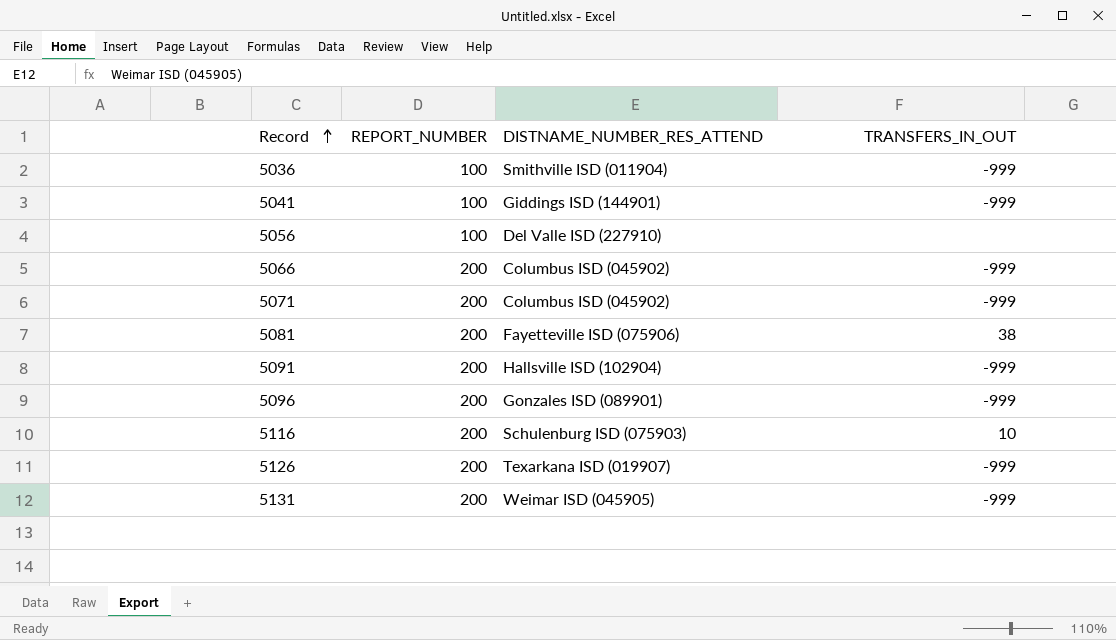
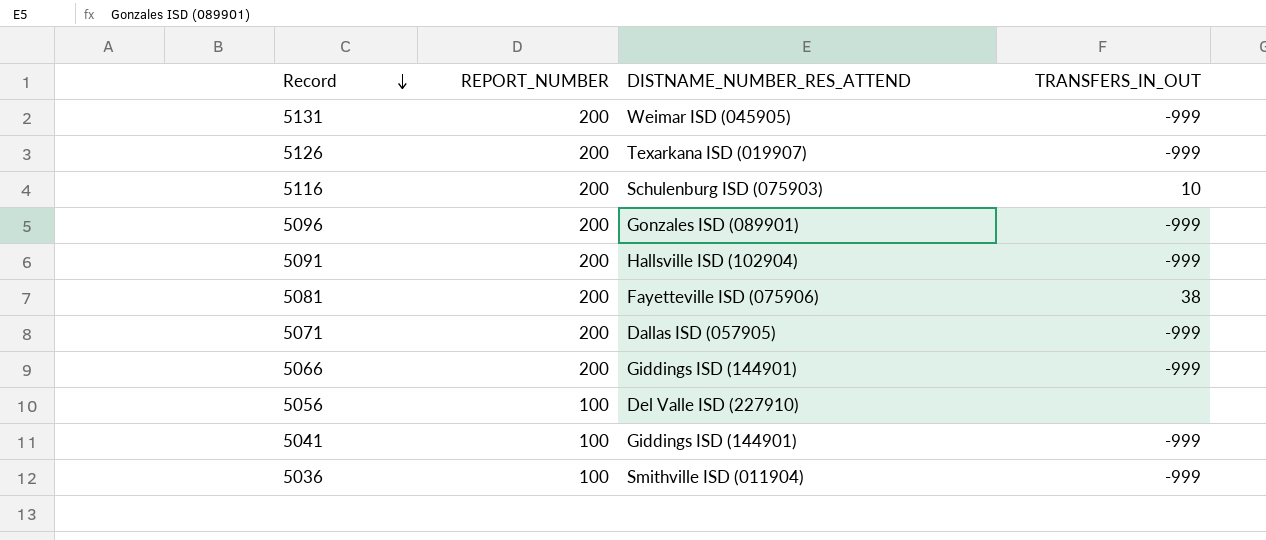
row order: Record ascending -> Record descending
5071 | DISTNAME_NUMBER_RES_ATTEND: Columbus ISD (045902) -> Dallas ISD (057905)
5066 | DISTNAME_NUMBER_RES_ATTEND: Columbus ISD (045902) -> Giddings ISD (144901)

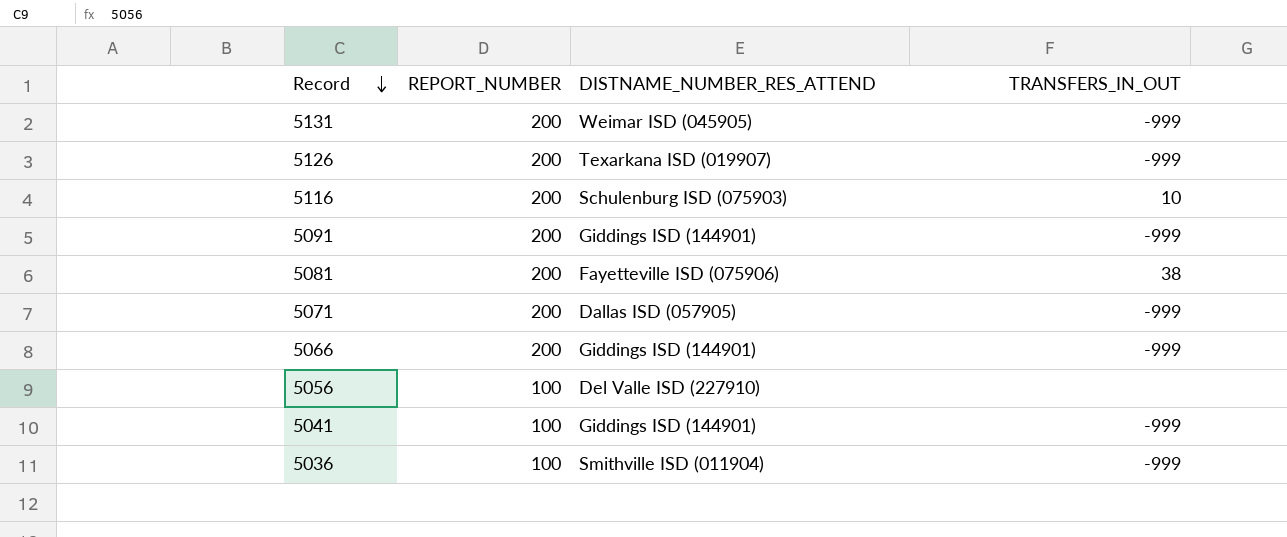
row 5096: 200 | Gonzales ISD (089901) | -999 -> none
5091 | DISTNAME_NUMBER_RES_ATTEND: Hallsville ISD (102904) -> Giddings ISD (144901)

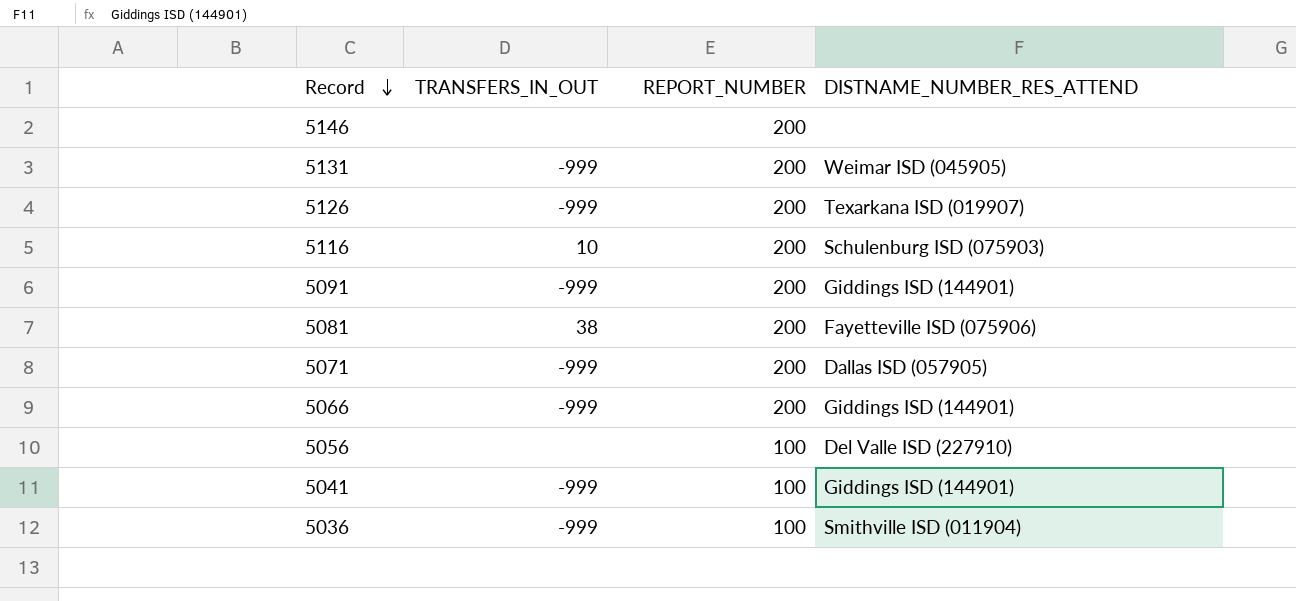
column TRANSFERS_IN_OUT | position: 4 -> 2
row 5146: none -> none | 200 | none

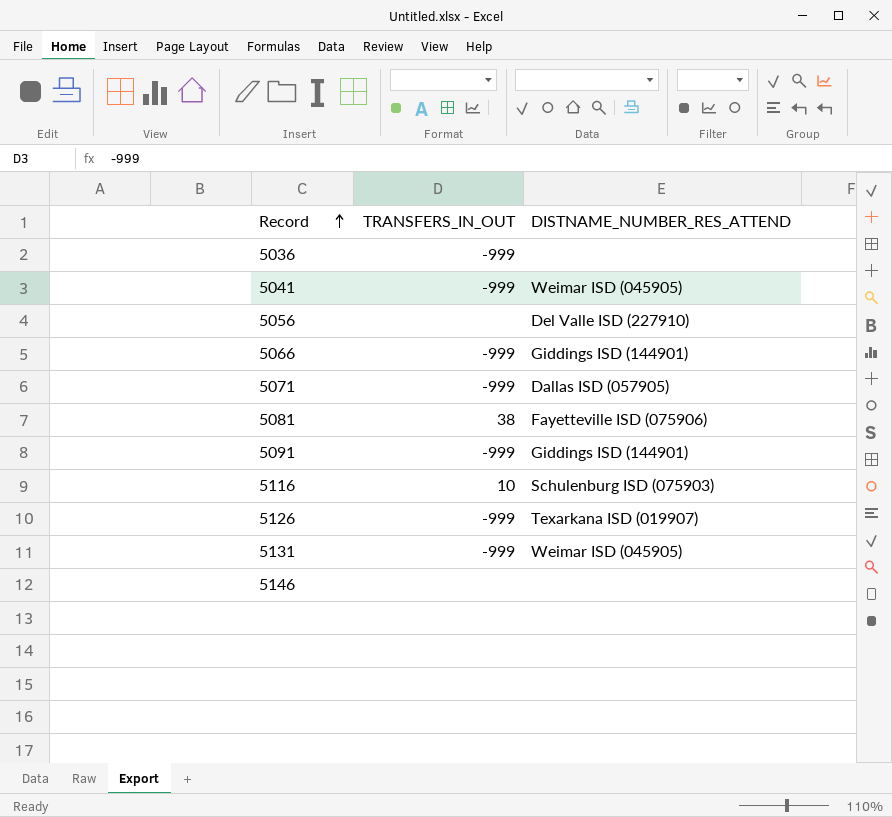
row order: Record descending -> Record ascending
column REPORT_NUMBER | position: 3 -> none
5036 | DISTNAME_NUMBER_RES_ATTEND: Smithville ISD (011904) -> none
5041 | DISTNAME_NUMBER_RES_ATTEND: Giddings ISD (144901) -> Weimar ISD (045905)

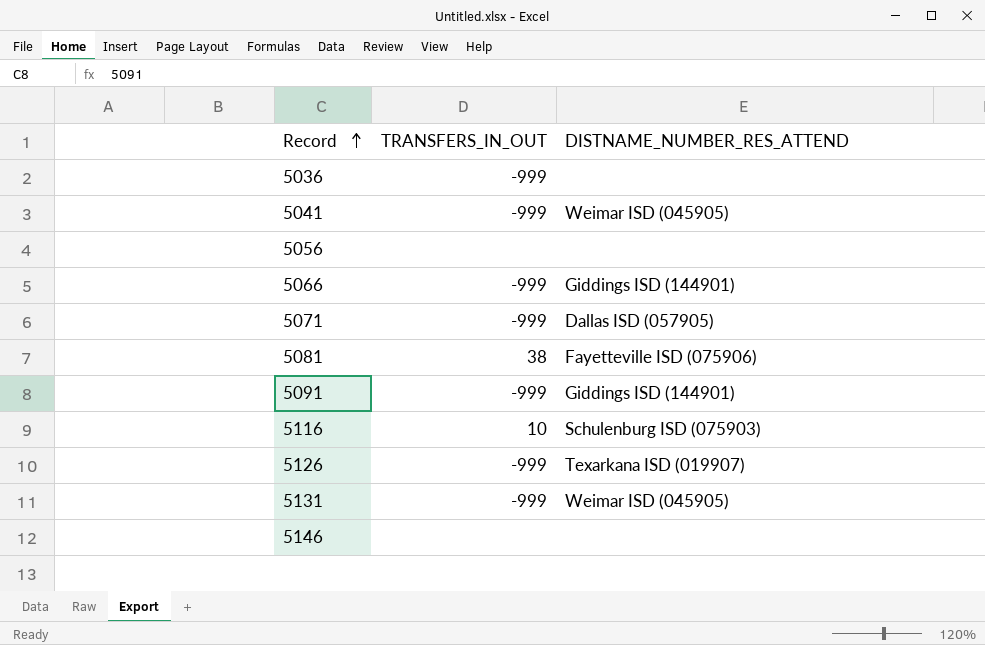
5056 | DISTNAME_NUMBER_RES_ATTEND: Del Valle ISD (227910) -> none

